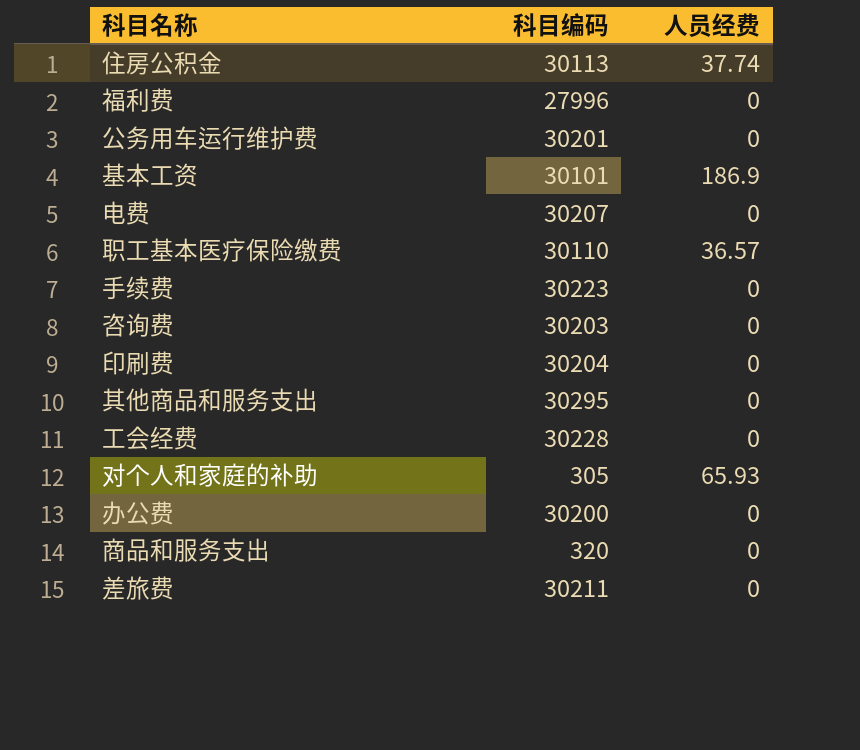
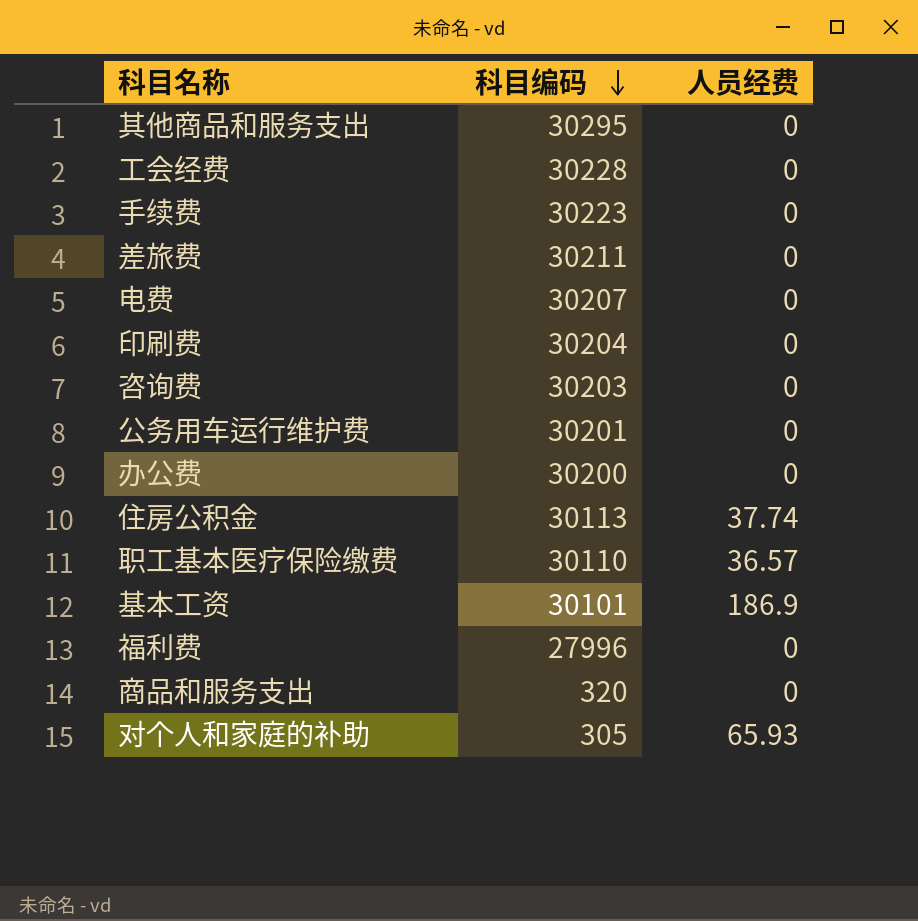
row order: none -> 科目编码 descending

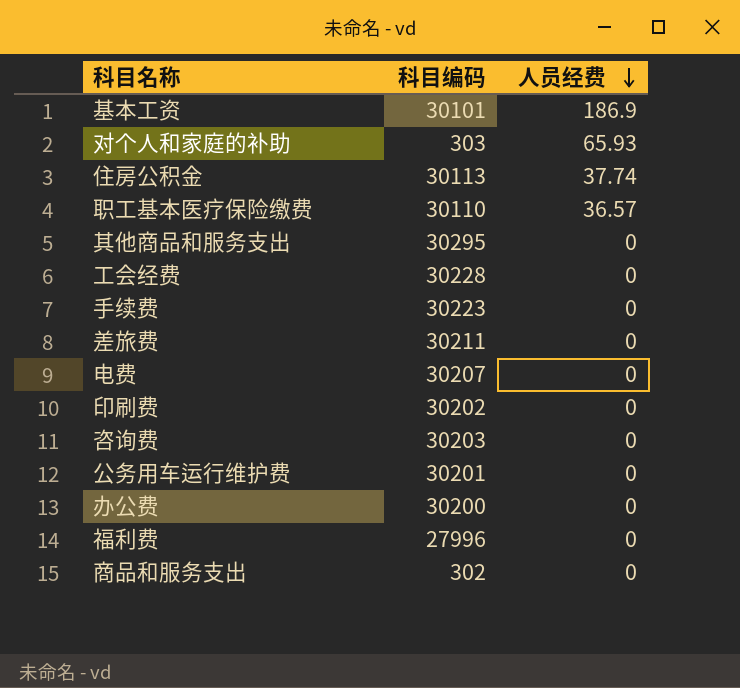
row order: 科目编码 descending -> 人员经费 descending
对个人和家庭的补助 | 科目编码: 305 -> 303
印刷费 | 科目编码: 30204 -> 30202
商品和服务支出 | 科目编码: 320 -> 302

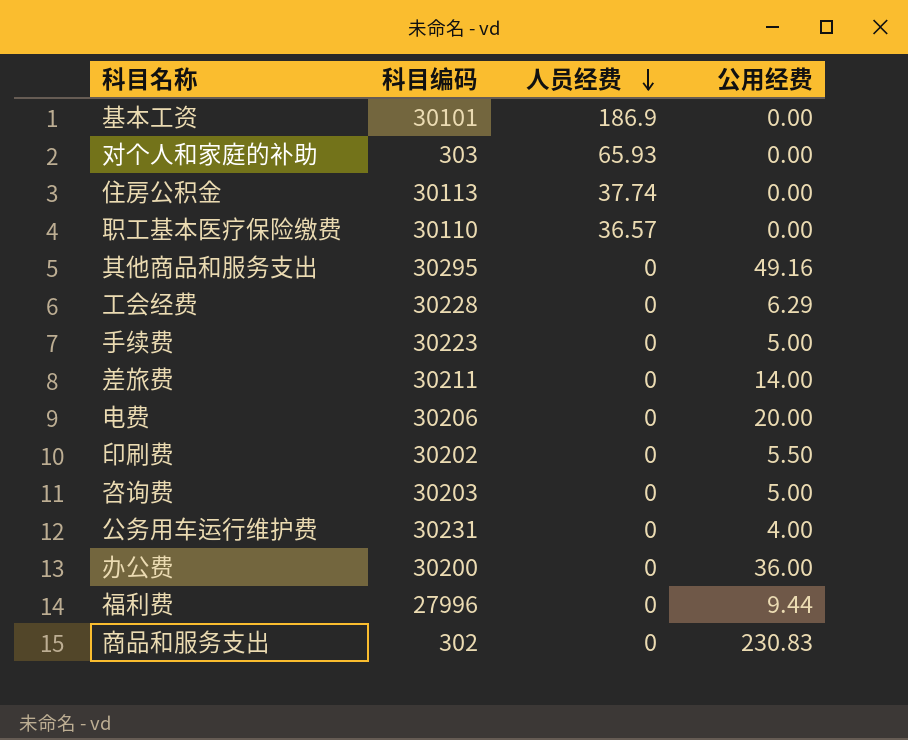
column 公用经费 | position: none -> 4
电费 | 科目编码: 30207 -> 30206
公务用车运行维护费 | 科目编码: 30201 -> 30231

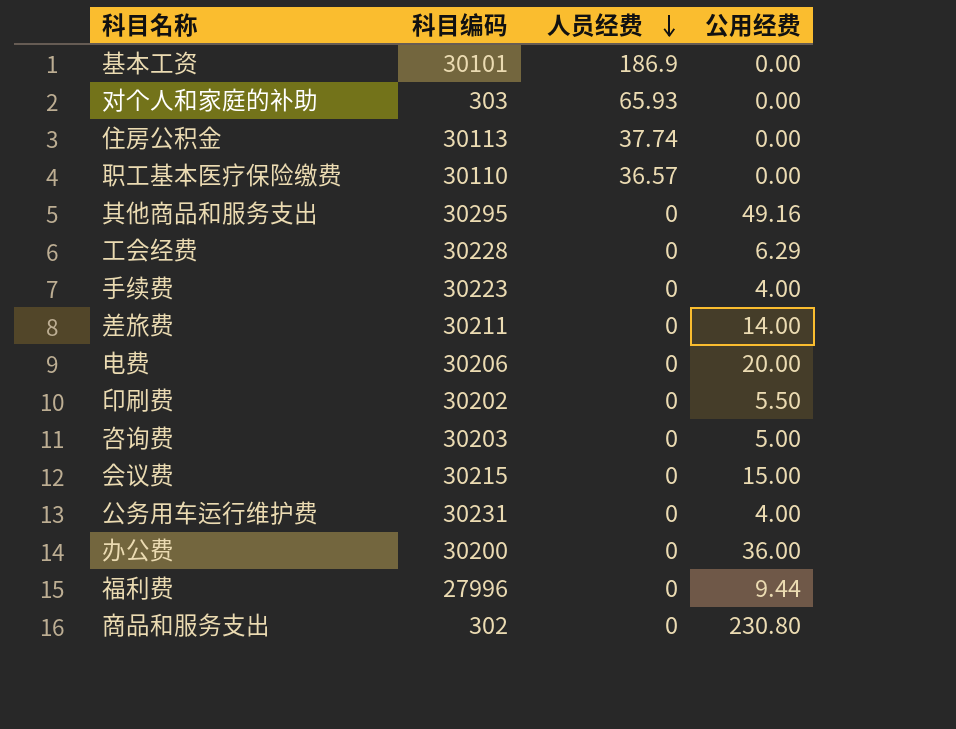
手续费 | 公用经费: 5.00 -> 4.00
row 会议费: none -> 30215 | 0 | 15.00
商品和服务支出 | 公用经费: 230.83 -> 230.80

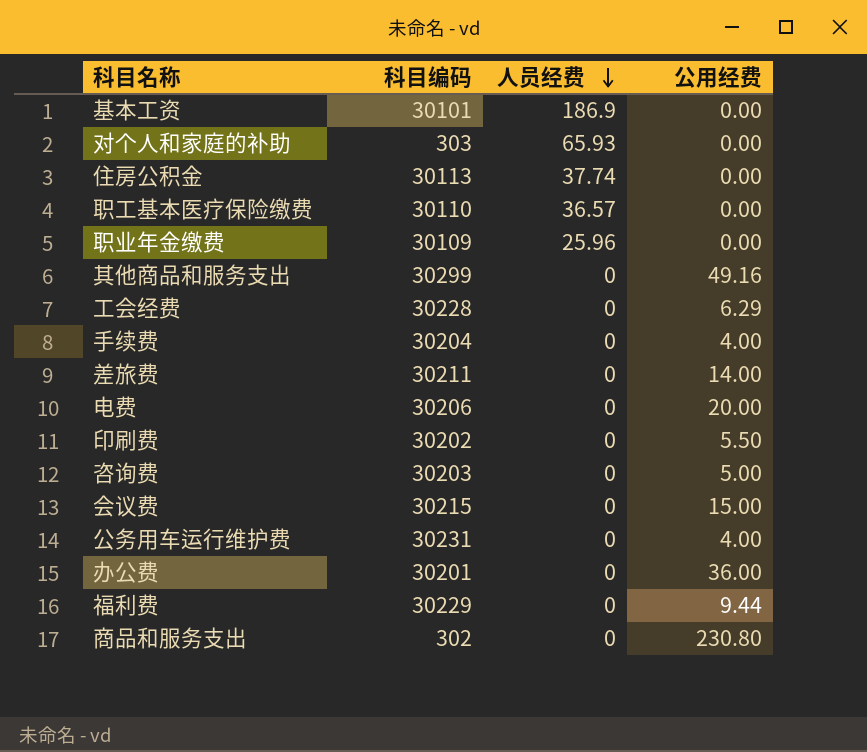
row 职业年金缴费: none -> 30109 | 25.96 | 0.00
其他商品和服务支出 | 科目编码: 30295 -> 30299
手续费 | 科目编码: 30223 -> 30204
办公费 | 科目编码: 30200 -> 30201
福利费 | 科目编码: 27996 -> 30229

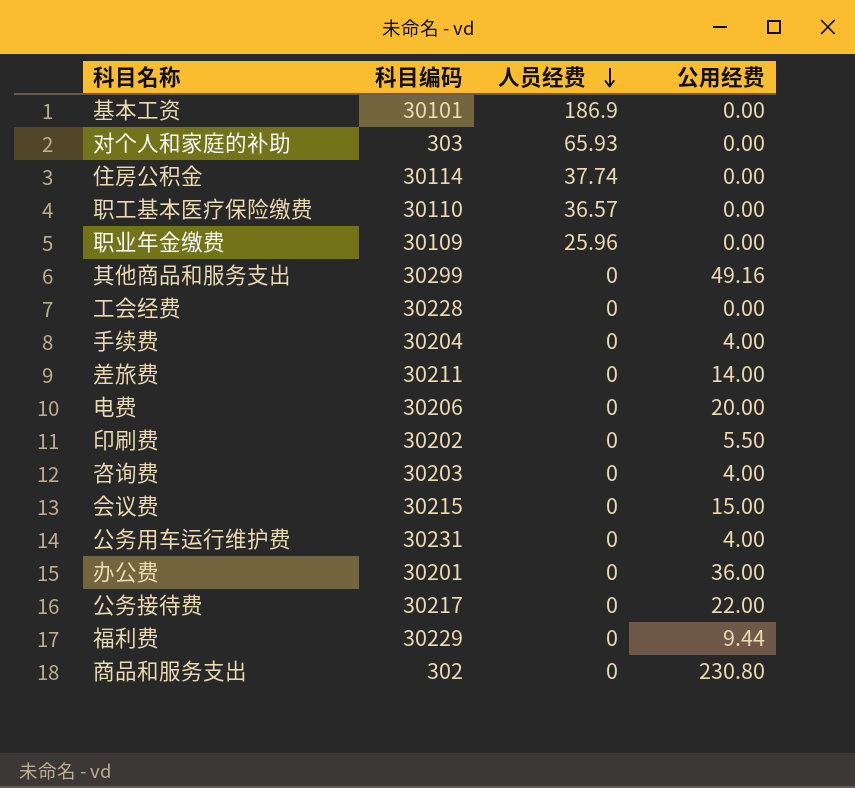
住房公积金 | 科目编码: 30113 -> 30114
工会经费 | 公用经费: 6.29 -> 0.00
咨询费 | 公用经费: 5.00 -> 4.00
row 公务接待费: none -> 30217 | 0 | 22.00

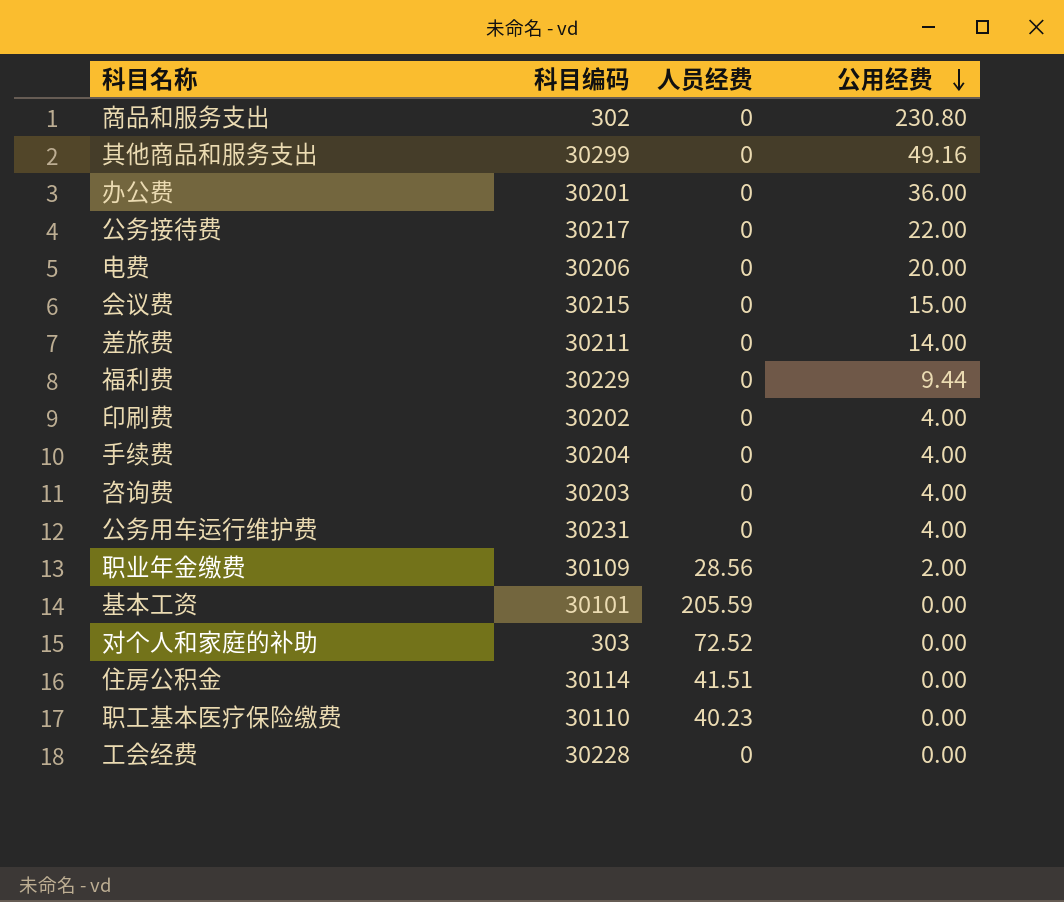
row order: 人员经费 descending -> 公用经费 descending
印刷费 | 公用经费: 5.50 -> 4.00
职业年金缴费 | 人员经费: 25.96 -> 28.56
职业年金缴费 | 公用经费: 0.00 -> 2.00
基本工资 | 人员经费: 186.9 -> 205.59
对个人和家庭的补助 | 人员经费: 65.93 -> 72.52
住房公积金 | 人员经费: 37.74 -> 41.51
职工基本医疗保险缴费 | 人员经费: 36.57 -> 40.23

